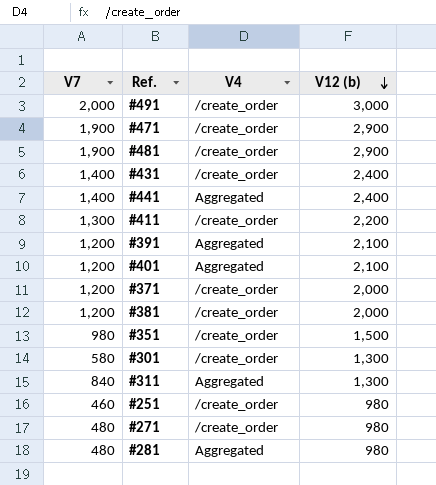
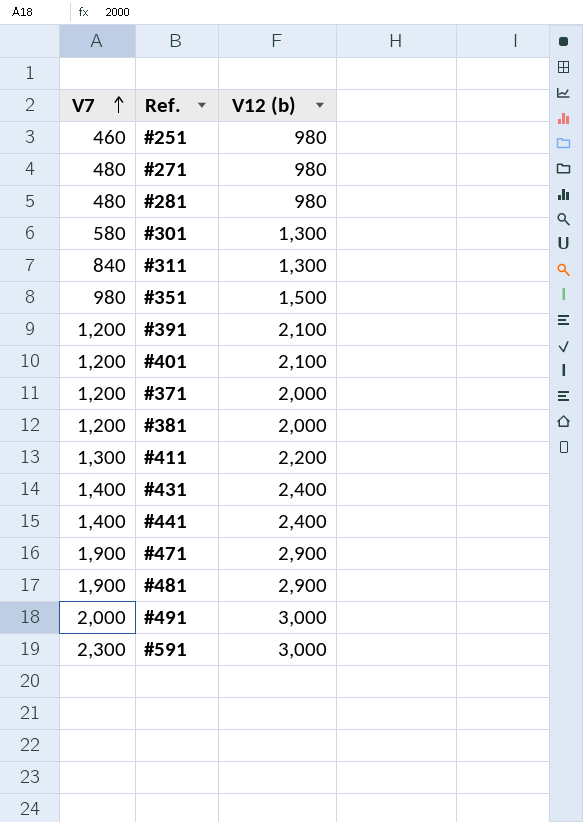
row order: V12 (b) descending -> V7 ascending
column V4 | position: 3 -> none
row #591: none -> 2,300 | 3,000

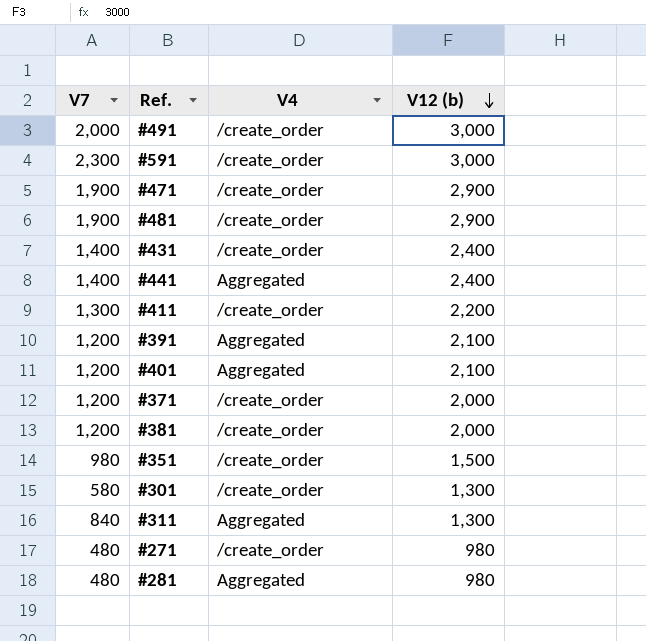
row order: V7 ascending -> V12 (b) descending
column V4 | position: none -> 3
row #251: 460 | 980 -> none

